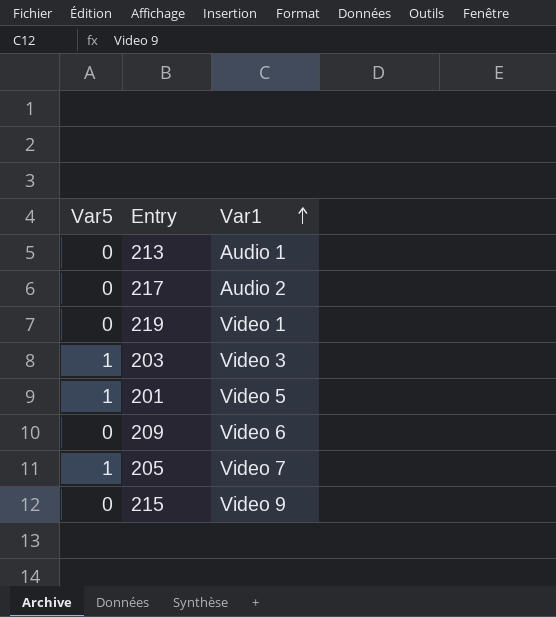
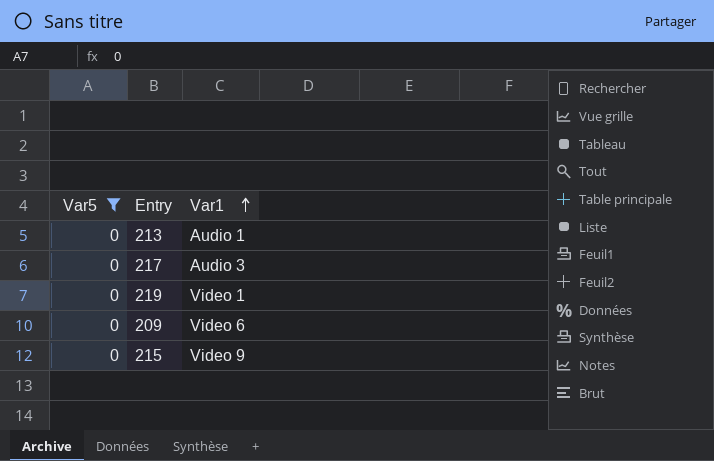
filter: none -> Var5 = 0
217 | Var1: Audio 2 -> Audio 3

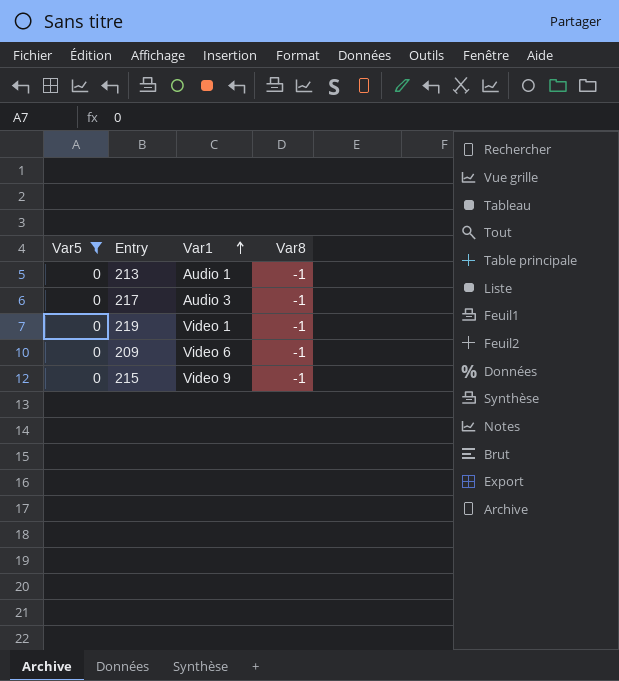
column Var8 | position: none -> 4

